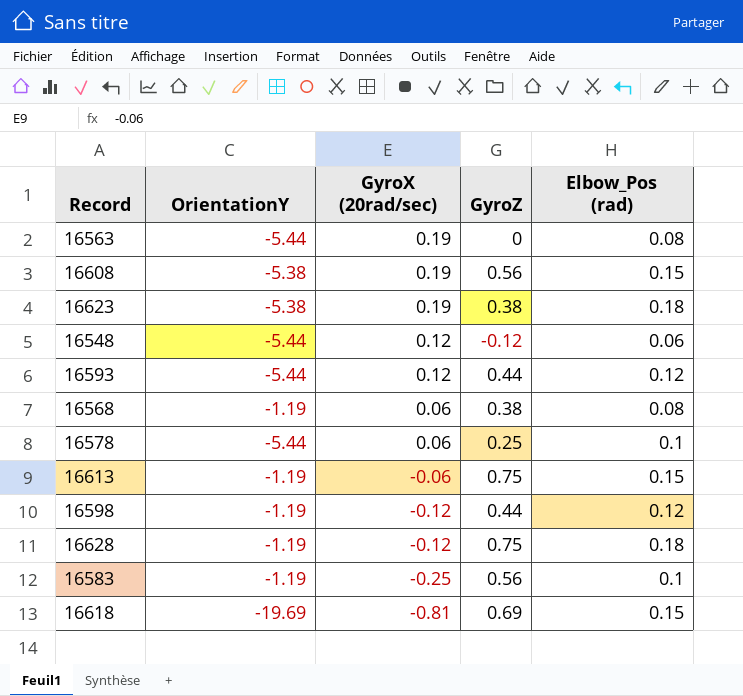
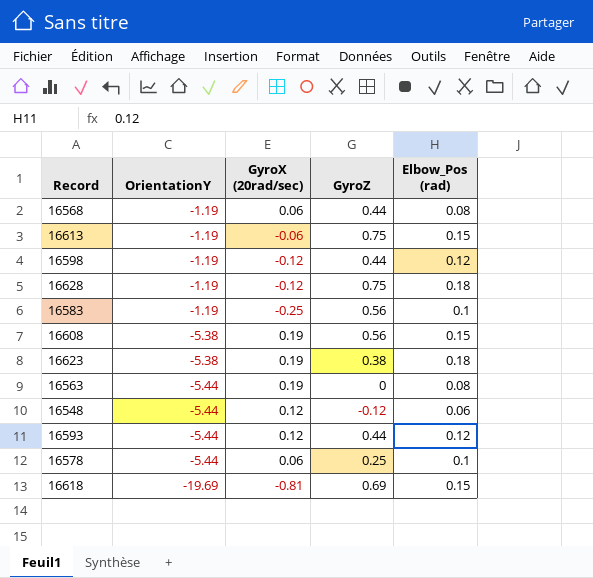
row order: GyroX (20rad/sec) descending -> OrientationY descending
16568 | GyroZ: 0.38 -> 0.44

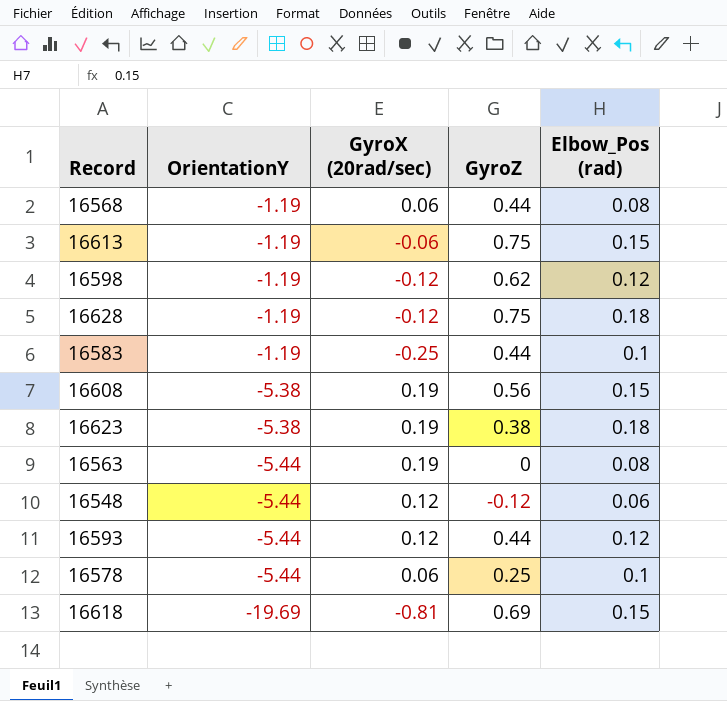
16598 | GyroZ: 0.44 -> 0.62
16583 | GyroZ: 0.56 -> 0.44

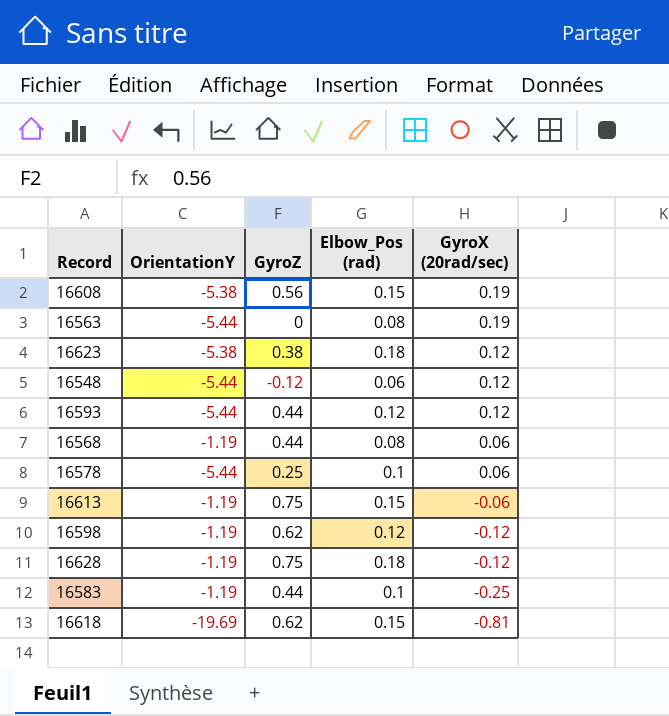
row order: OrientationY descending -> GyroX (20rad/sec) descending
column GyroX (20rad/sec) | position: 3 -> 5
16623 | GyroX (20rad/sec): 0.19 -> 0.12
16618 | GyroZ: 0.69 -> 0.62

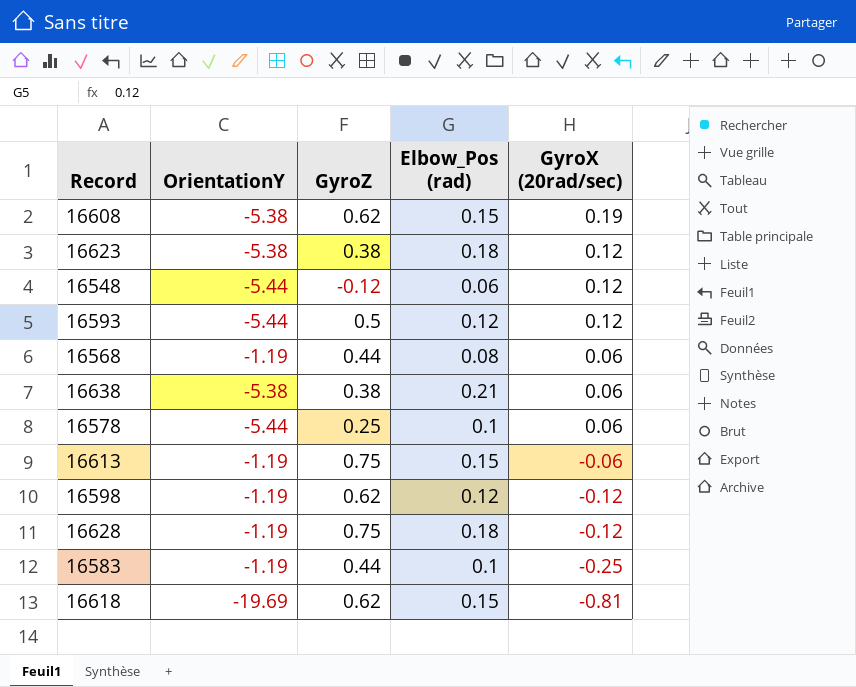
row 16563: -5.44 | 0 | 0.08 | 0.19 -> none
16608 | GyroZ: 0.56 -> 0.62
16593 | GyroZ: 0.44 -> 0.5
row 16638: none -> -5.38 | 0.38 | 0.21 | 0.06

